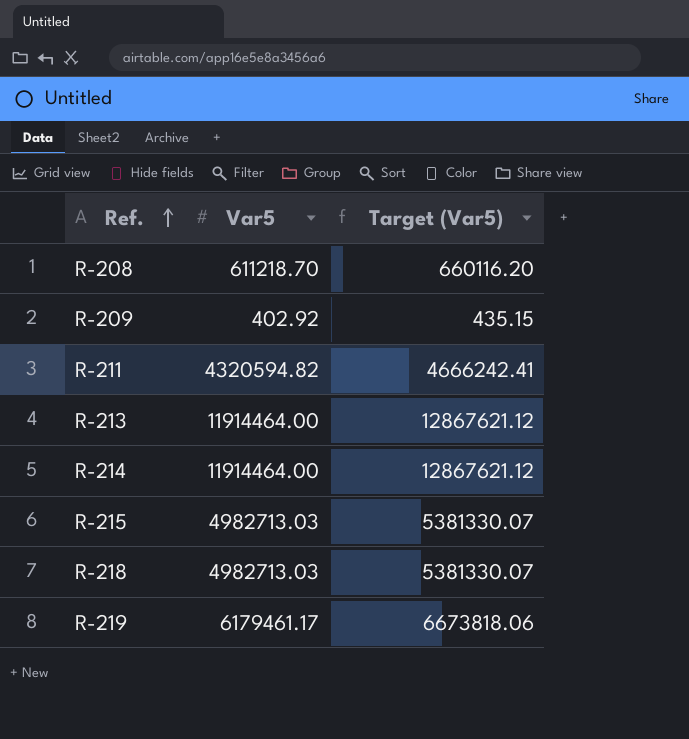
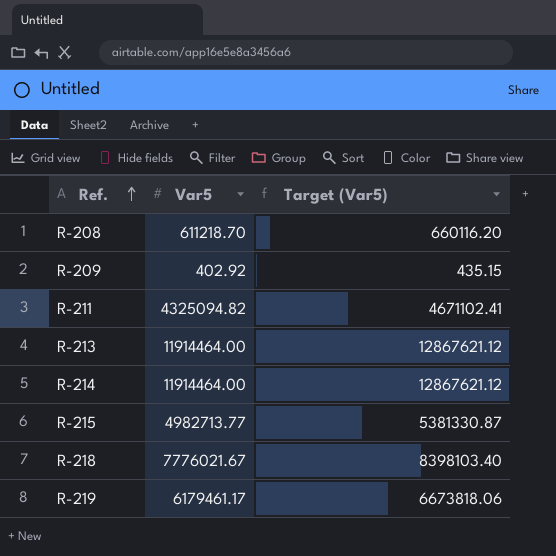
R-211 | Var5: 4320594.82 -> 4325094.82
R-211 | Target (Var5): 4666242.41 -> 4671102.41
R-215 | Var5: 4982713.03 -> 4982713.77
R-215 | Target (Var5): 5381330.07 -> 5381330.87
R-218 | Var5: 4982713.03 -> 7776021.67
R-218 | Target (Var5): 5381330.07 -> 8398103.40

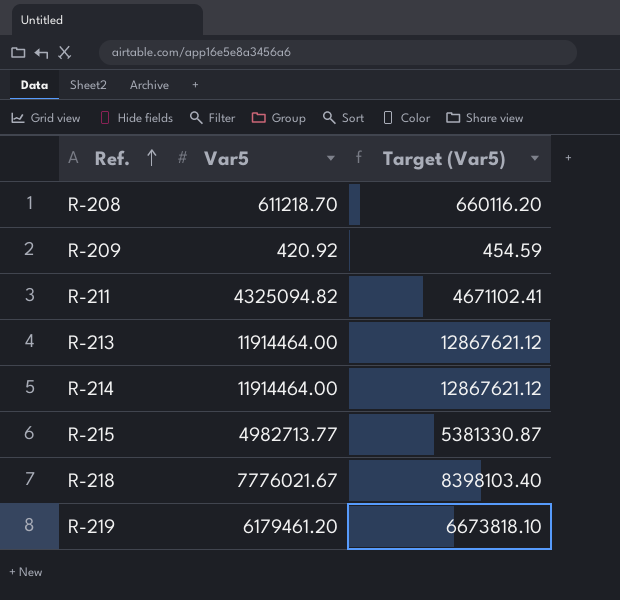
R-209 | Var5: 402.92 -> 420.92
R-209 | Target (Var5): 435.15 -> 454.59
R-219 | Var5: 6179461.17 -> 6179461.20
R-219 | Target (Var5): 6673818.06 -> 6673818.10

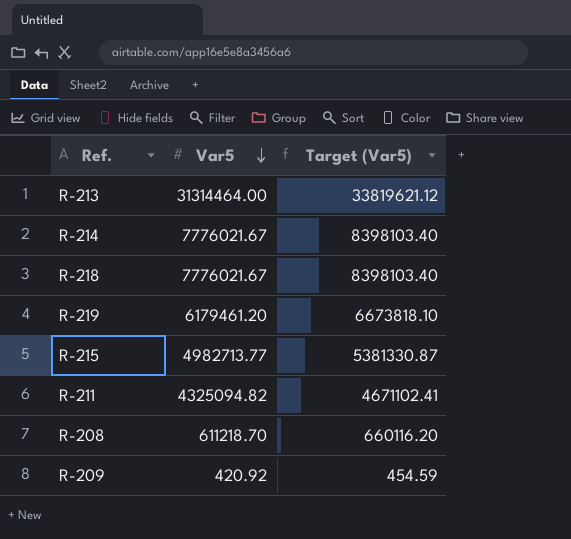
row order: Ref. ascending -> Var5 descending
R-213 | Var5: 11914464.00 -> 31314464.00
R-213 | Target (Var5): 12867621.12 -> 33819621.12
R-214 | Var5: 11914464.00 -> 7776021.67
R-214 | Target (Var5): 12867621.12 -> 8398103.40

